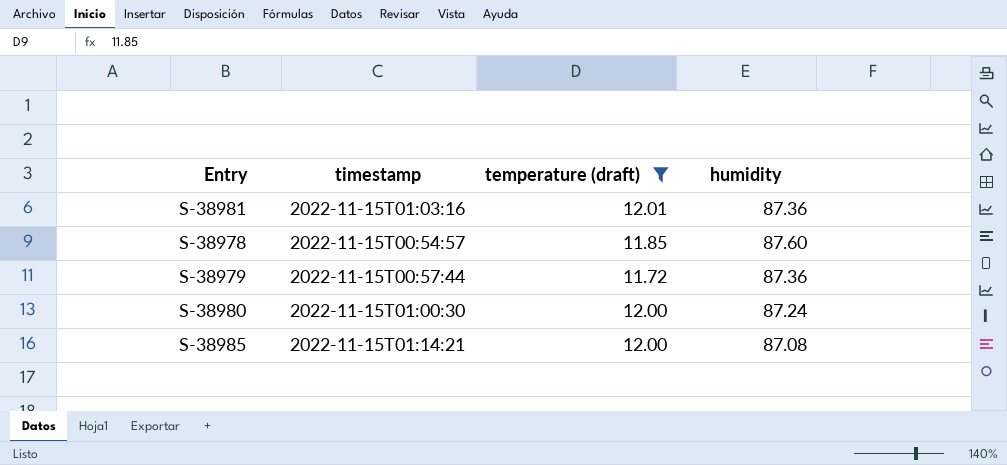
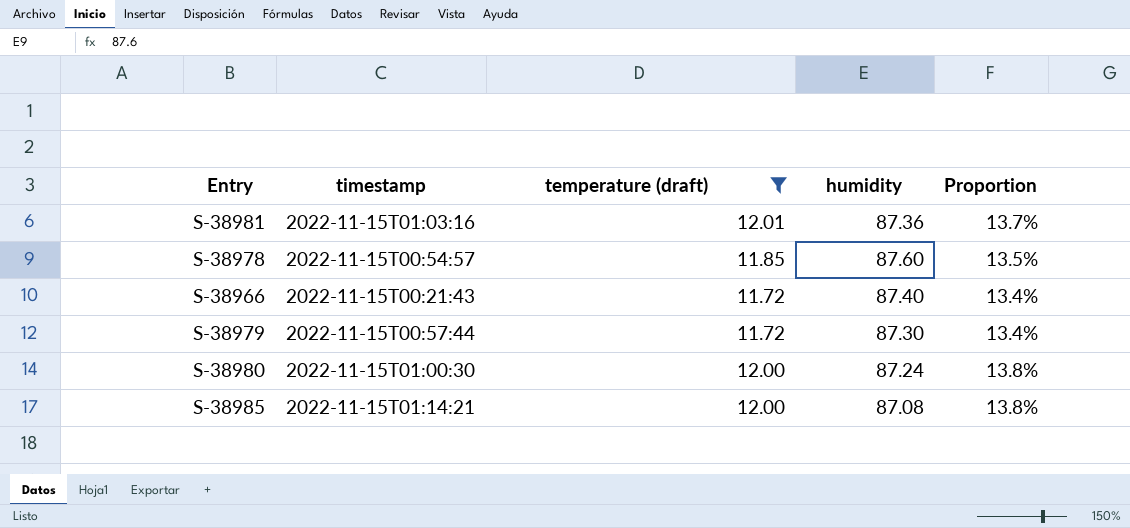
column Proportion | formula: none -> [temperature (draft)] / [humidity]
row S-38966: none -> 2022-11-15T00:21:43 | 11.72 | 87.40 | 13.4%
S-38979 | humidity: 87.36 -> 87.30

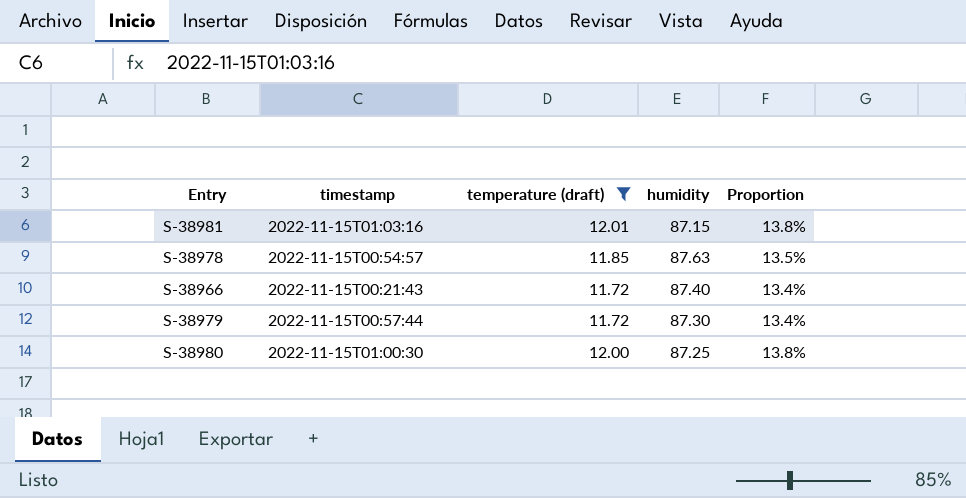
row S-38985: 2022-11-15T01:14:21 | 12.00 | 87.08 | 13.8% -> none
S-38981 | humidity: 87.36 -> 87.15
S-38981 | Proportion: 13.7% -> 13.8%
S-38978 | humidity: 87.60 -> 87.63
S-38980 | humidity: 87.24 -> 87.25

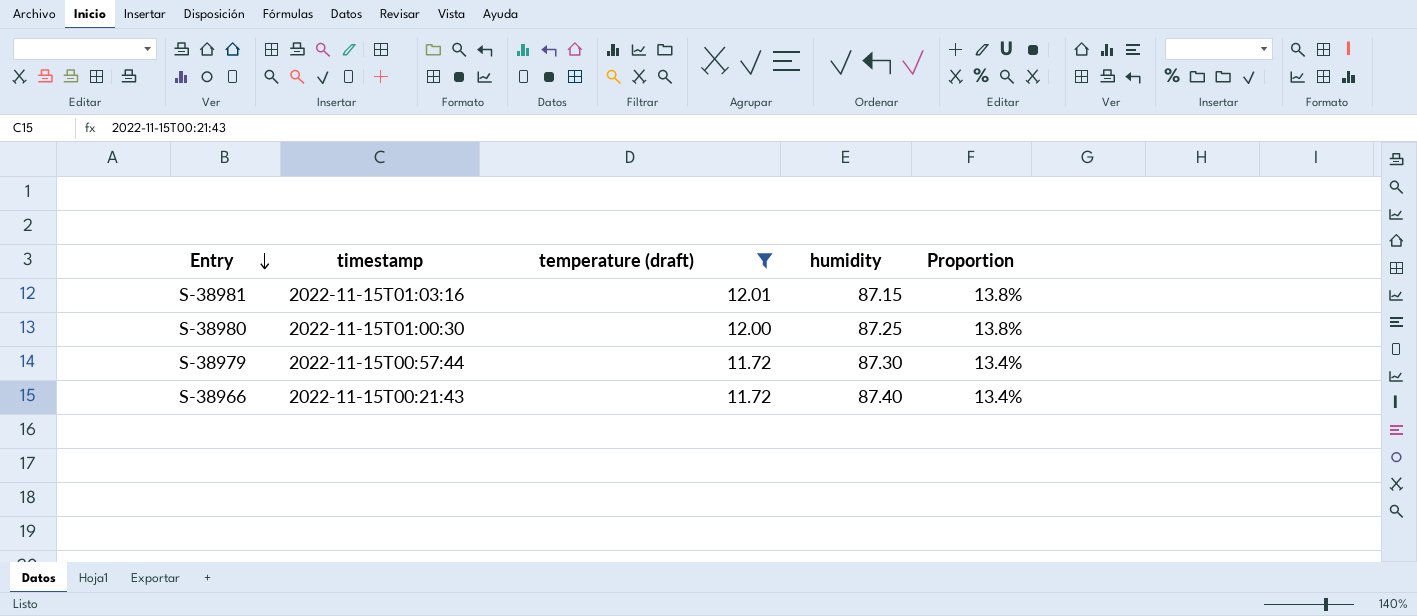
row order: none -> Entry descending
row S-38978: 2022-11-15T00:54:57 | 11.85 | 87.63 | 13.5% -> none

